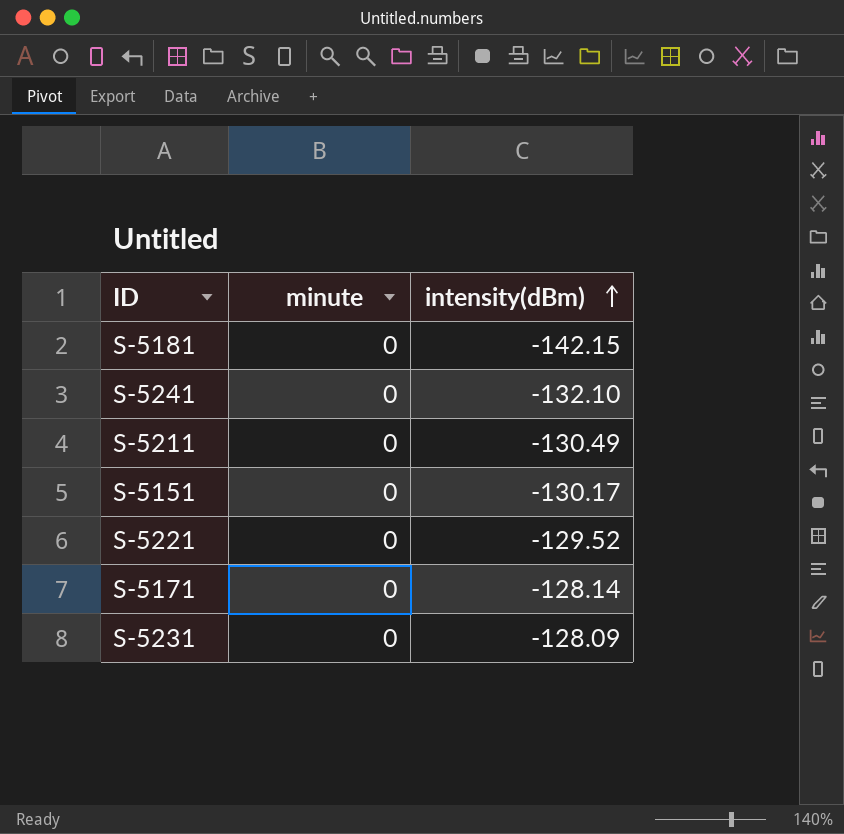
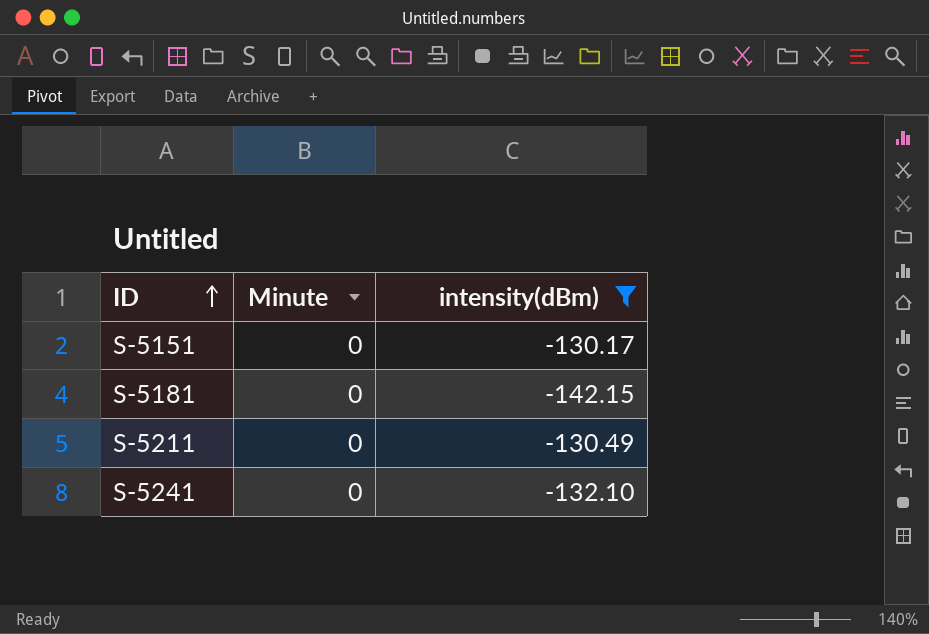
filter: none -> intensity(dBm) <= -130.17
row order: intensity(dBm) ascending -> ID ascending
column name: minute -> Minute

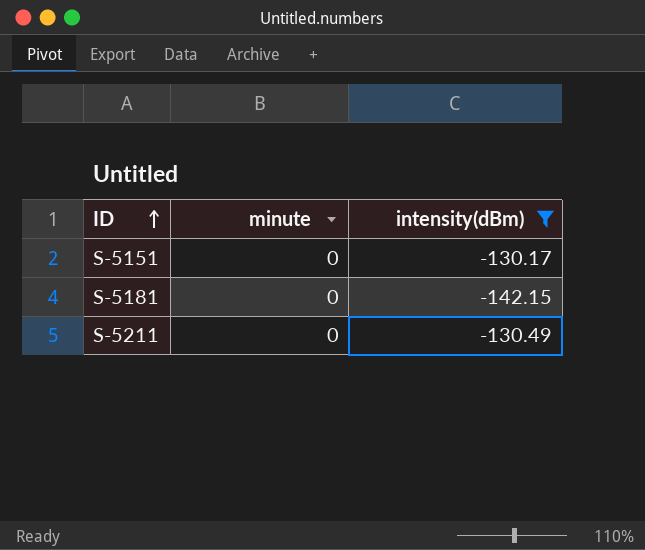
column name: Minute -> minute
row S-5241: 0 | -132.10 -> none

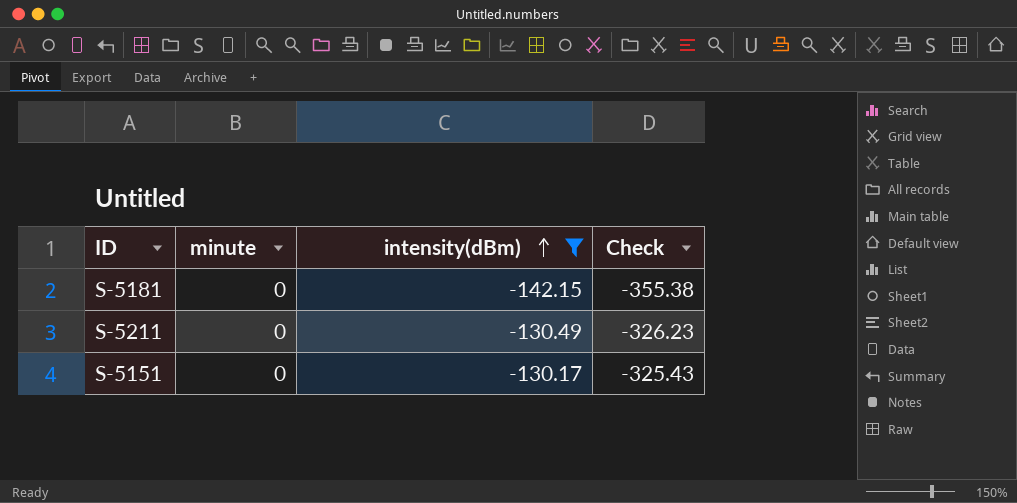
row order: ID ascending -> intensity(dBm) ascending
column Check | formula: none -> [intensity(dBm)] * 2.5

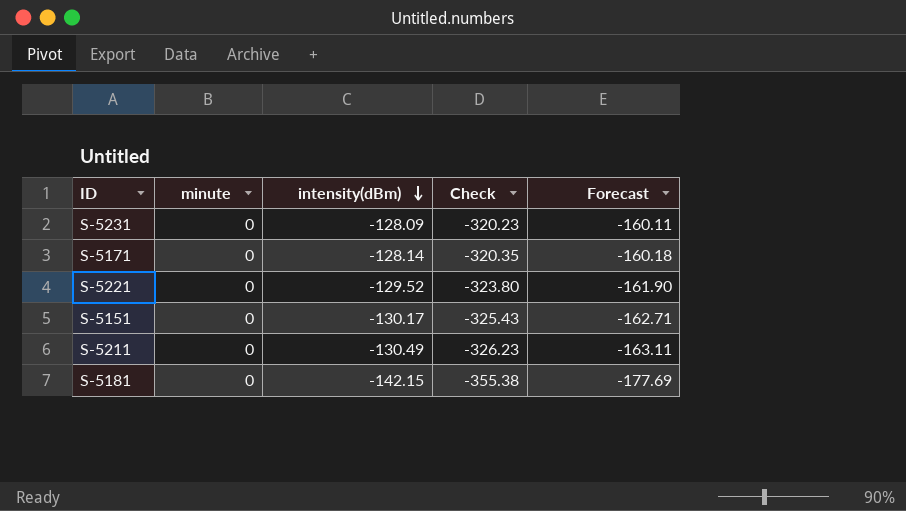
filter: intensity(dBm) <= -130.17 -> none
row order: intensity(dBm) ascending -> intensity(dBm) descending
column Forecast | formula: none -> [intensity(dBm)] * 1.25

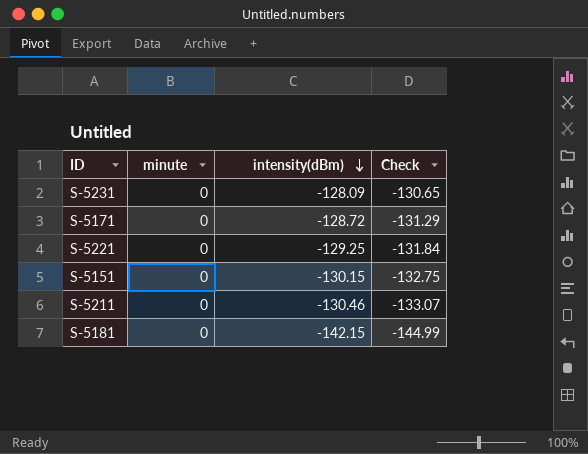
column Forecast | formula: [intensity(dBm)] * 1.25 -> none
column Check | formula: [intensity(dBm)] * 2.5 -> [intensity(dBm)] * 1.02
S-5171 | intensity(dBm): -128.14 -> -128.72
S-5221 | intensity(dBm): -129.52 -> -129.25
S-5151 | intensity(dBm): -130.17 -> -130.15
S-5211 | intensity(dBm): -130.49 -> -130.46

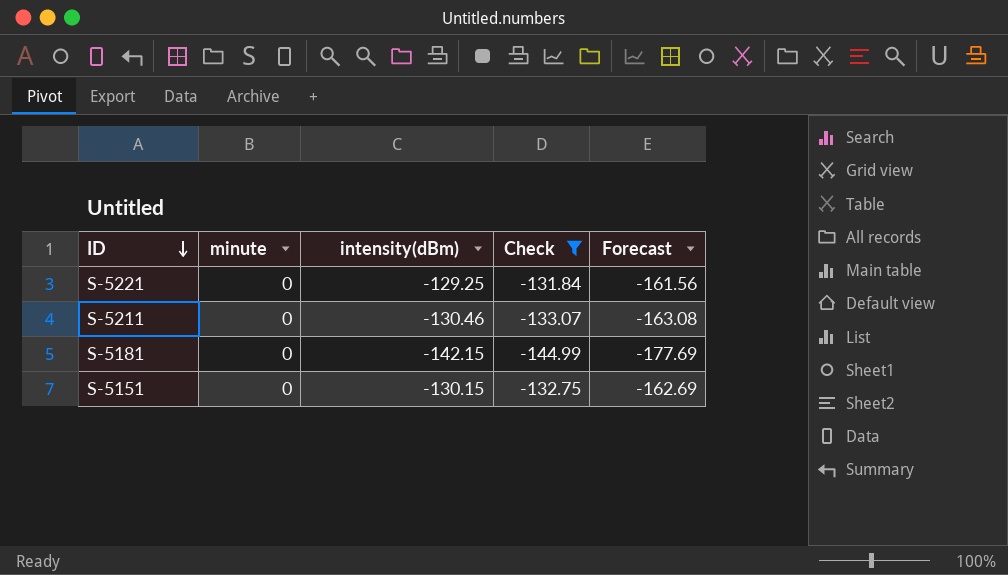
filter: none -> Check <= -131.84
row order: intensity(dBm) descending -> ID descending
column Forecast | formula: none -> [intensity(dBm)] * 1.25

